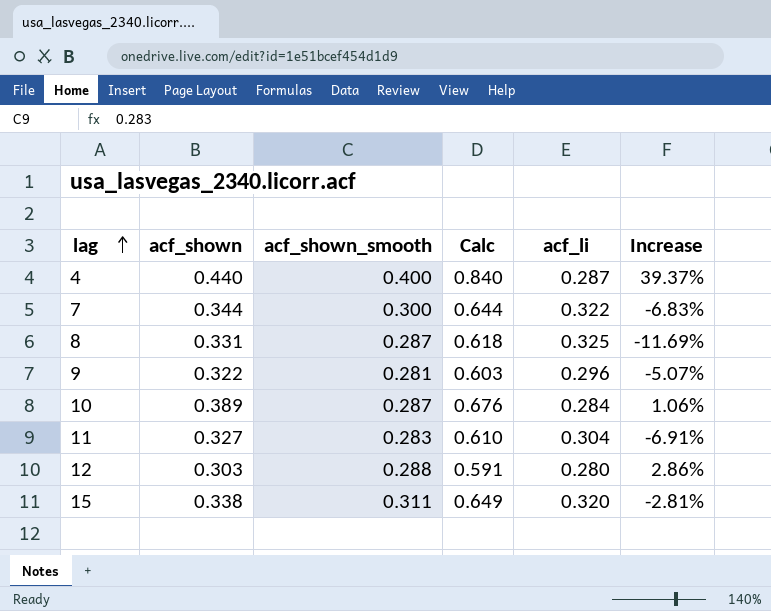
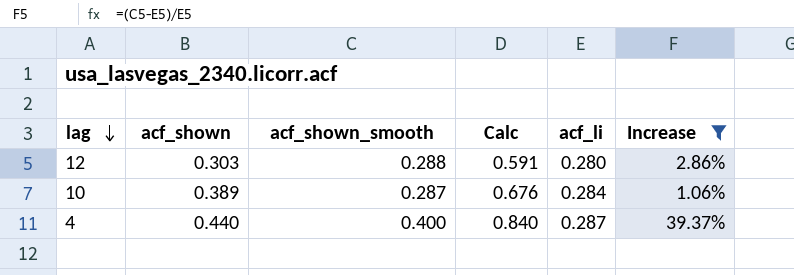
filter: none -> Increase >= 1.06%
row order: lag ascending -> lag descending

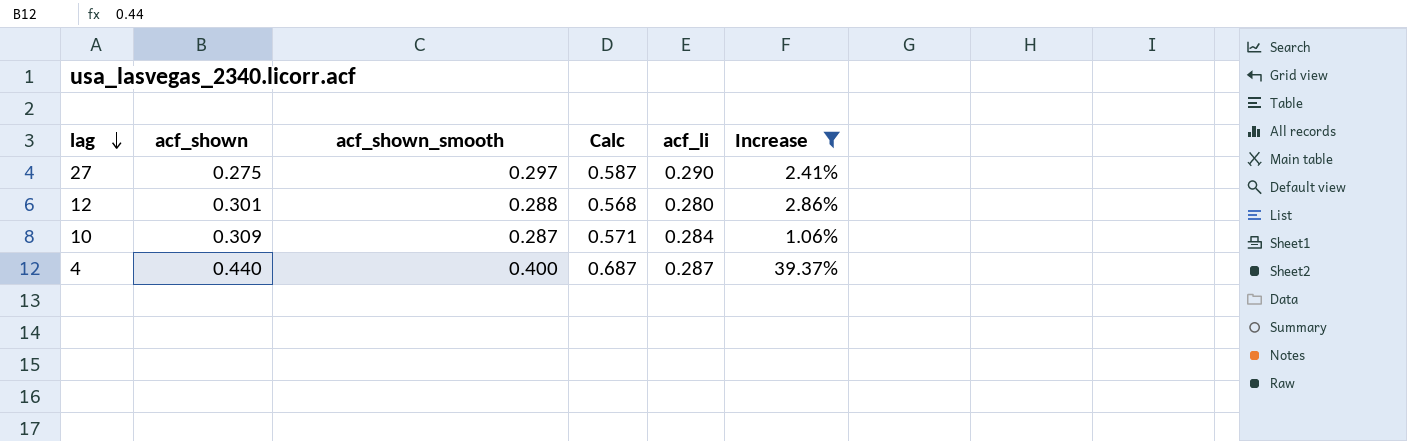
column Calc | formula: [acf_shown] + [acf_shown_smooth] -> [acf_shown_smooth] + [acf_li]
row 27: none -> 0.275 | 0.297 | 0.587 | 0.290 | 2.41%
12 | acf_shown: 0.303 -> 0.301
10 | acf_shown: 0.389 -> 0.309

